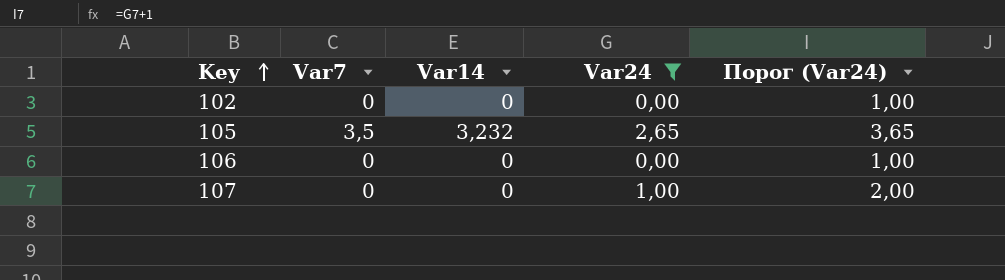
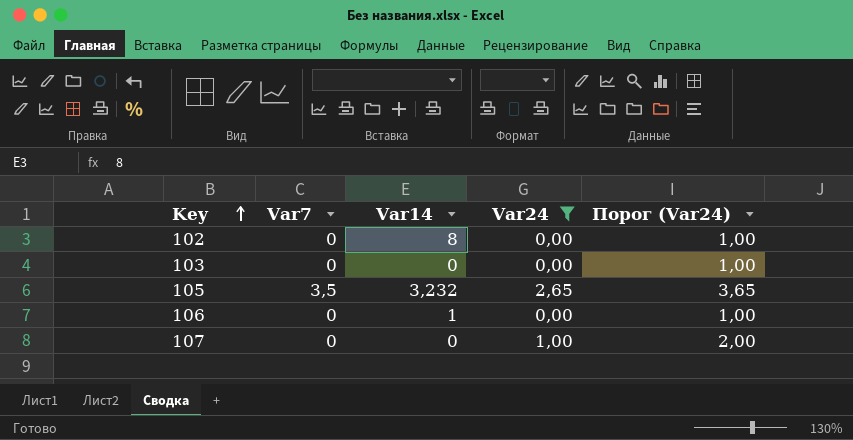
102 | Var14: 0 -> 8
row 103: none -> 0 | 0 | 0,00 | 1,00
106 | Var14: 0 -> 1

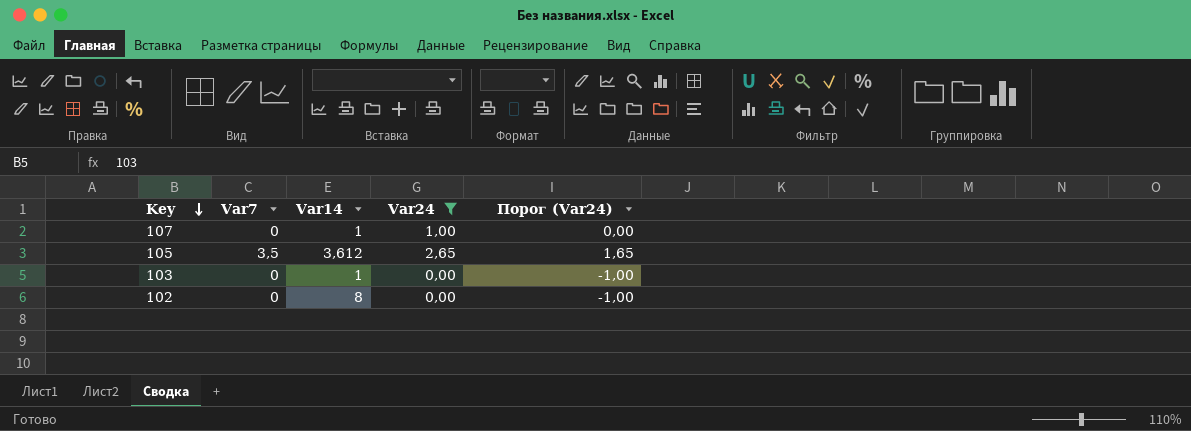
row order: Key ascending -> Key descending
column Порог (Var24) | formula: [Var24] + 1 -> [Var24] - 1
row 106: 0 | 1 | 0,00 | 1,00 -> none
107 | Var14: 0 -> 1
105 | Var14: 3,232 -> 3,612
103 | Var14: 0 -> 1

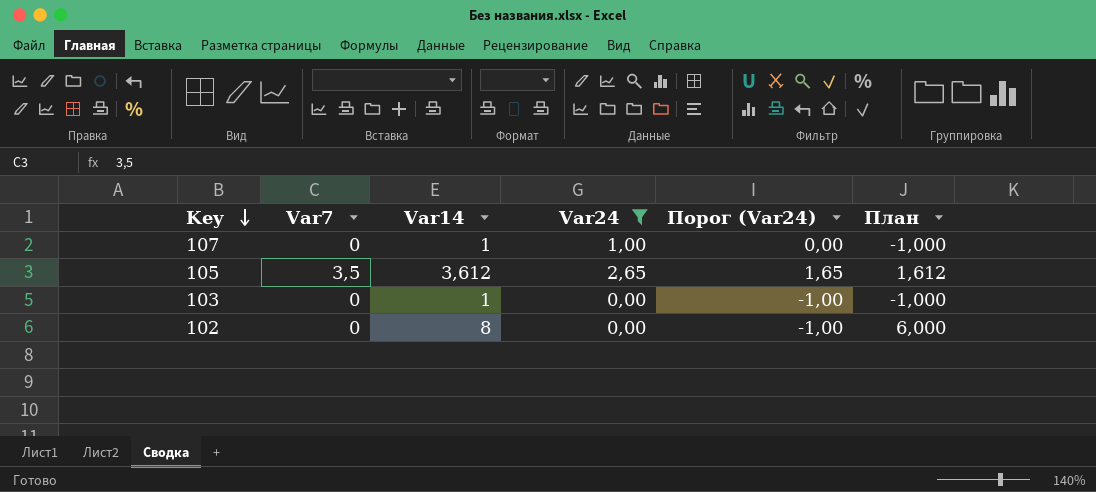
column План | formula: none -> [Var14] - 2

